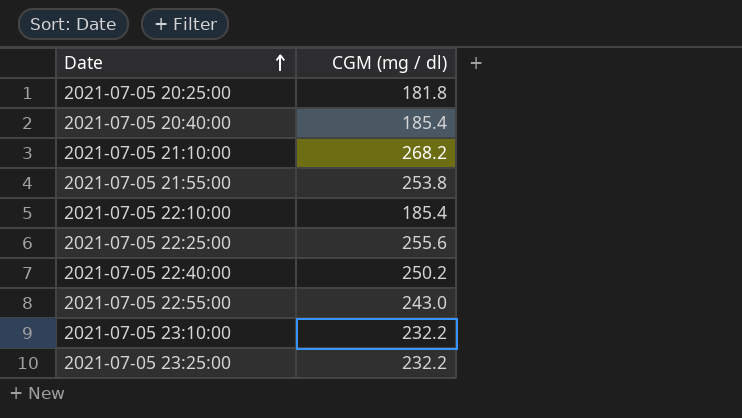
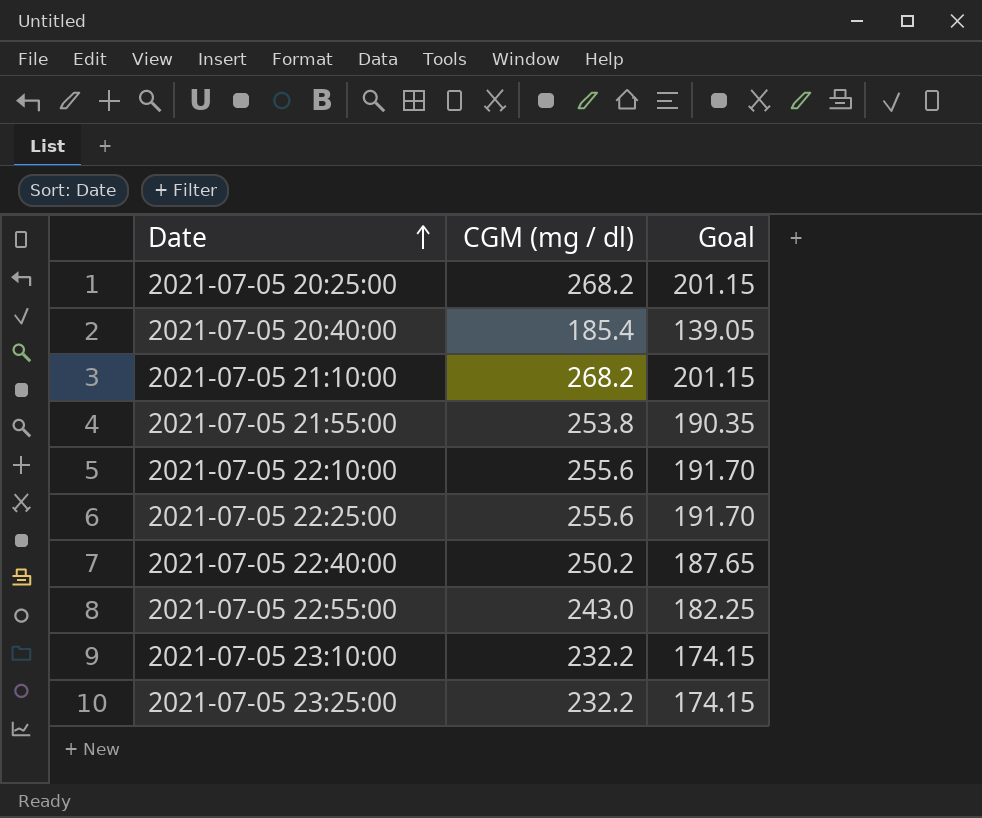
column Goal | formula: none -> [CGM (mg / dl)] * 0.75
2021-07-05 20:25:00 | CGM (mg / dl): 181.8 -> 268.2
2021-07-05 22:10:00 | CGM (mg / dl): 185.4 -> 255.6

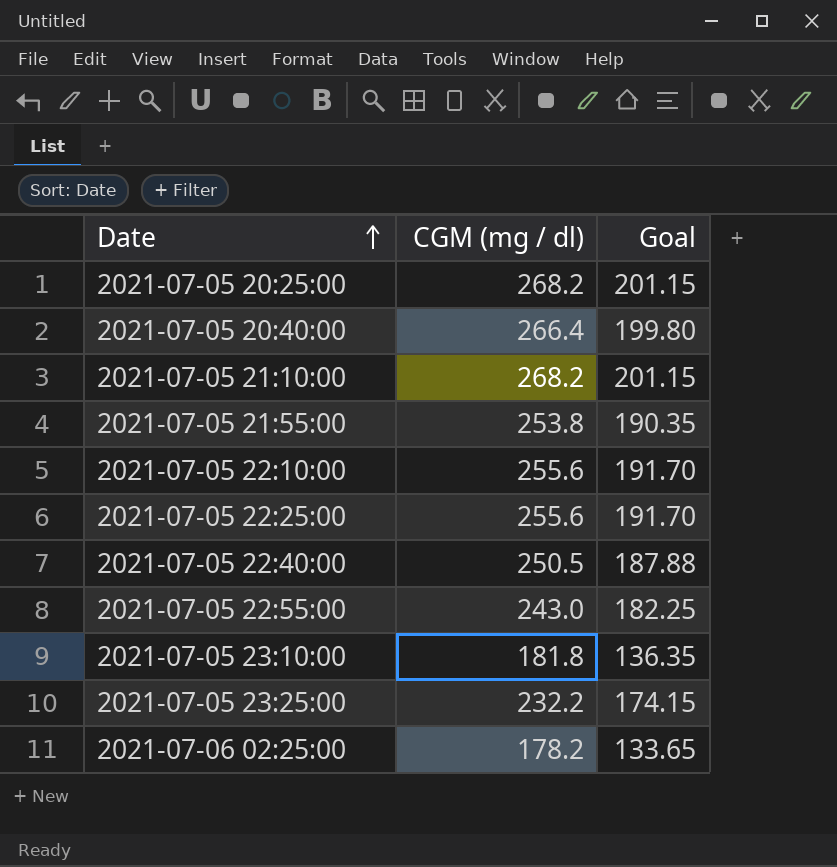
2021-07-05 20:40:00 | CGM (mg / dl): 185.4 -> 266.4
2021-07-05 20:40:00 | Goal: 139.05 -> 199.80
2021-07-05 22:40:00 | CGM (mg / dl): 250.2 -> 250.5
2021-07-05 22:40:00 | Goal: 187.65 -> 187.88
2021-07-05 23:10:00 | CGM (mg / dl): 232.2 -> 181.8
2021-07-05 23:10:00 | Goal: 174.15 -> 136.35
row 2021-07-06 02:25:00: none -> 178.2 | 133.65

